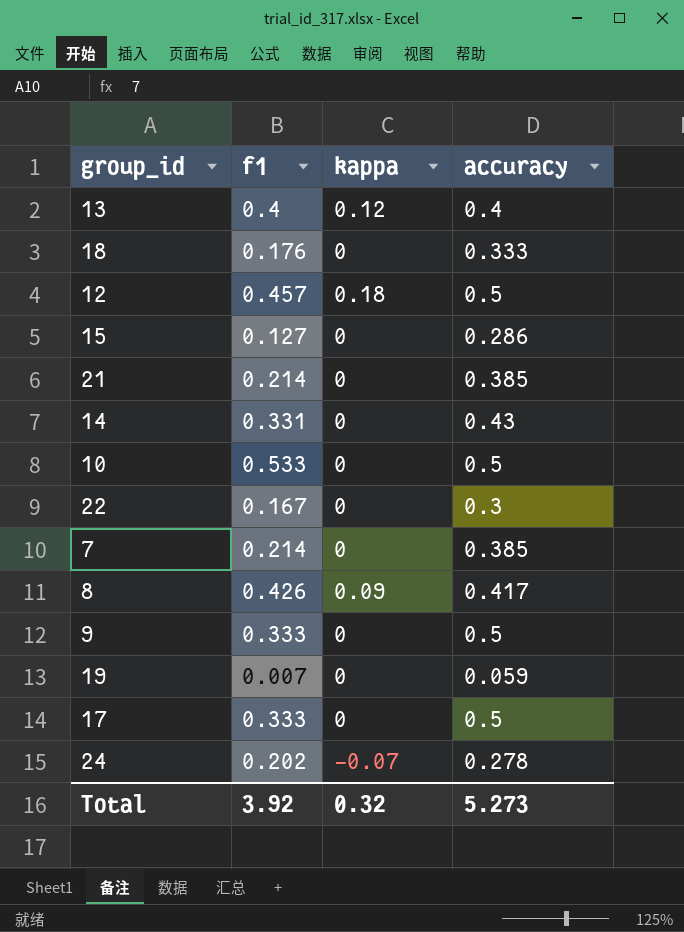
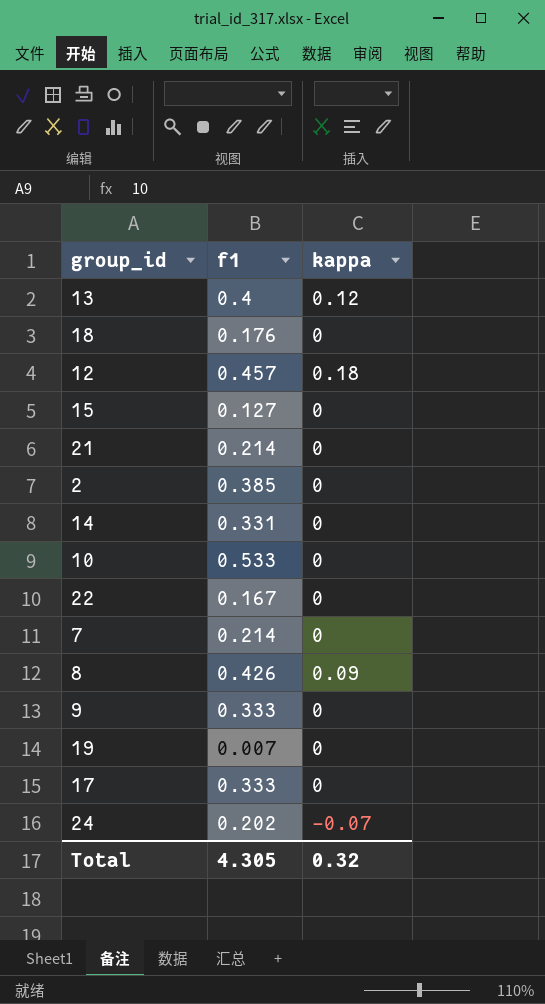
column accuracy | position: 4 -> none
row 2: none -> 0.385 | 0
Total | f1: 3.92 -> 4.305

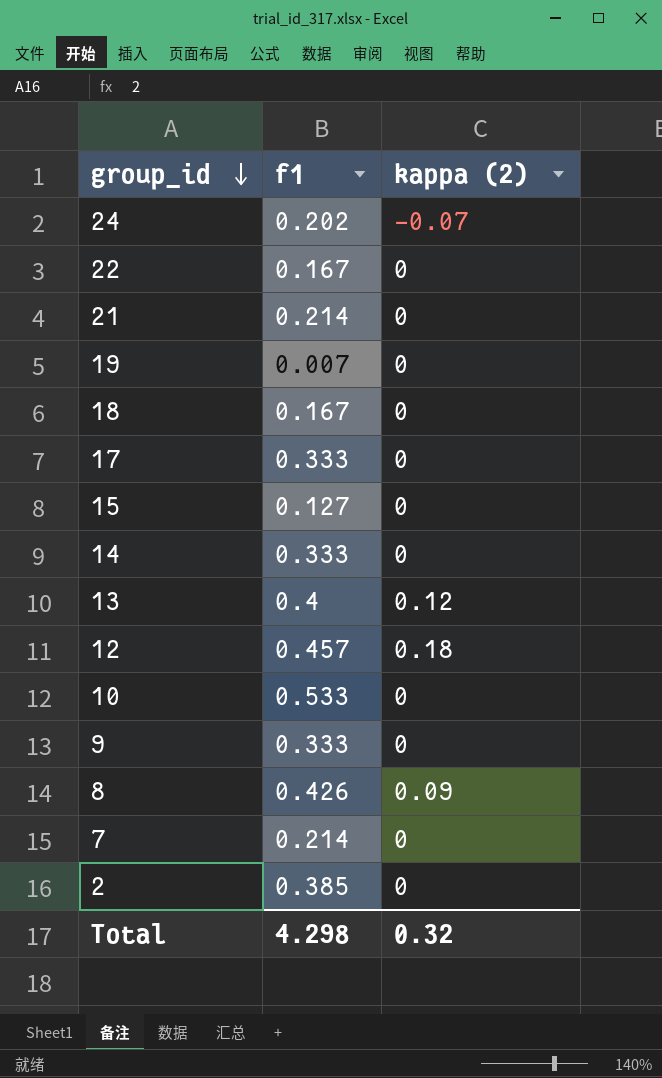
row order: none -> group_id descending
column name: kappa -> kappa (2)
18 | f1: 0.176 -> 0.167
14 | f1: 0.331 -> 0.333
Total | f1: 4.305 -> 4.298

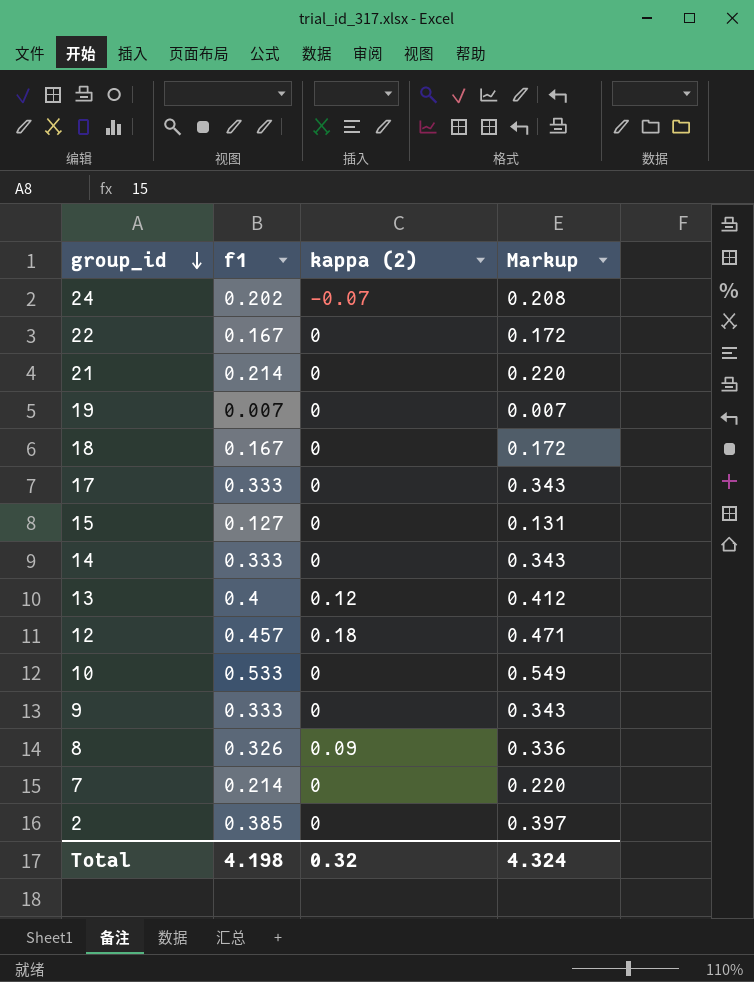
column Markup | formula: none -> [f1] * 1.03
8 | f1: 0.426 -> 0.326
Total | f1: 4.298 -> 4.198

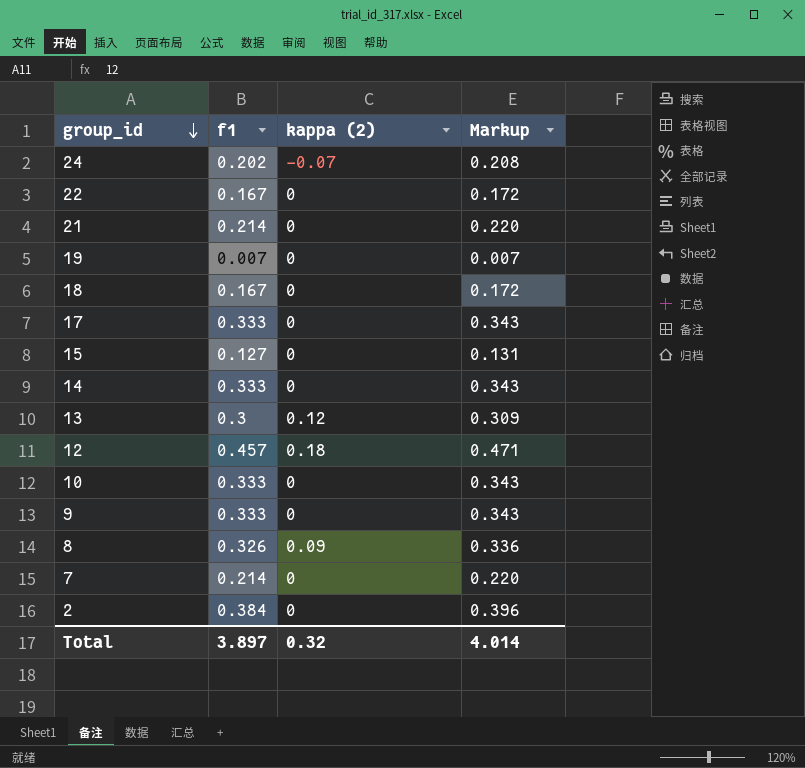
13 | f1: 0.4 -> 0.3
13 | Markup: 0.412 -> 0.309
10 | f1: 0.533 -> 0.333
10 | Markup: 0.549 -> 0.343
2 | f1: 0.385 -> 0.384
2 | Markup: 0.397 -> 0.396
Total | f1: 4.198 -> 3.897
Total | Markup: 4.324 -> 4.014

